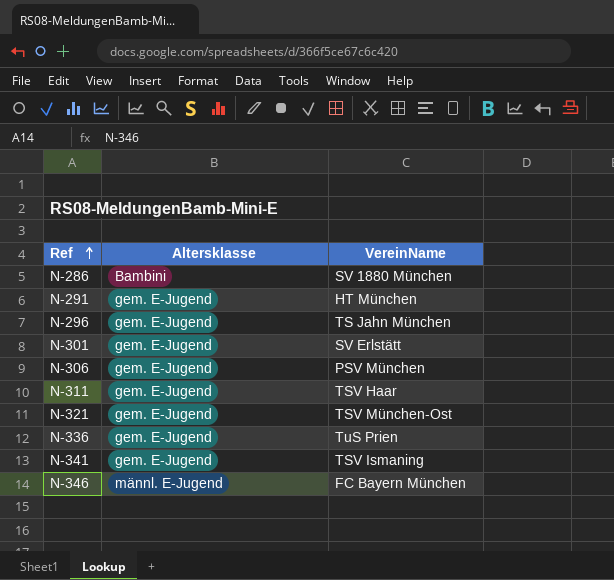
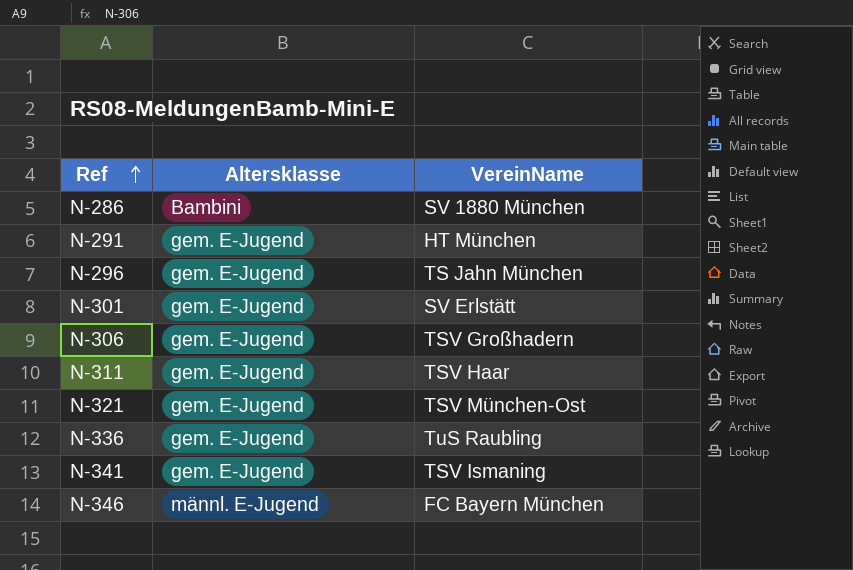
N-306 | VereinName: PSV München -> TSV Großhadern
N-336 | VereinName: TuS Prien -> TuS Raubling

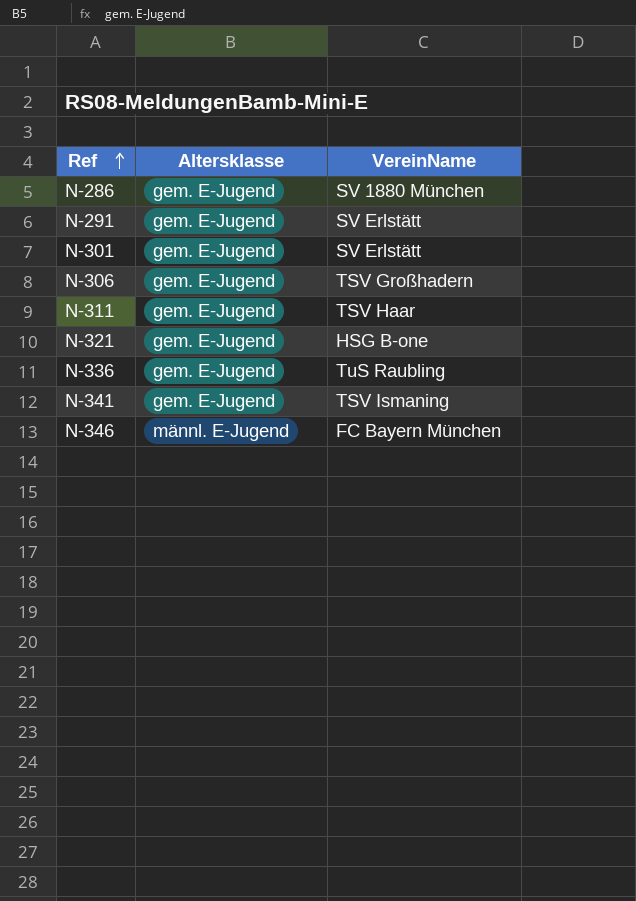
row N-296: gem. E-Jugend | TS Jahn München -> none
N-286 | Altersklasse: Bambini -> gem. E-Jugend
N-291 | VereinName: HT München -> SV Erlstätt
N-321 | VereinName: TSV München-Ost -> HSG B-one

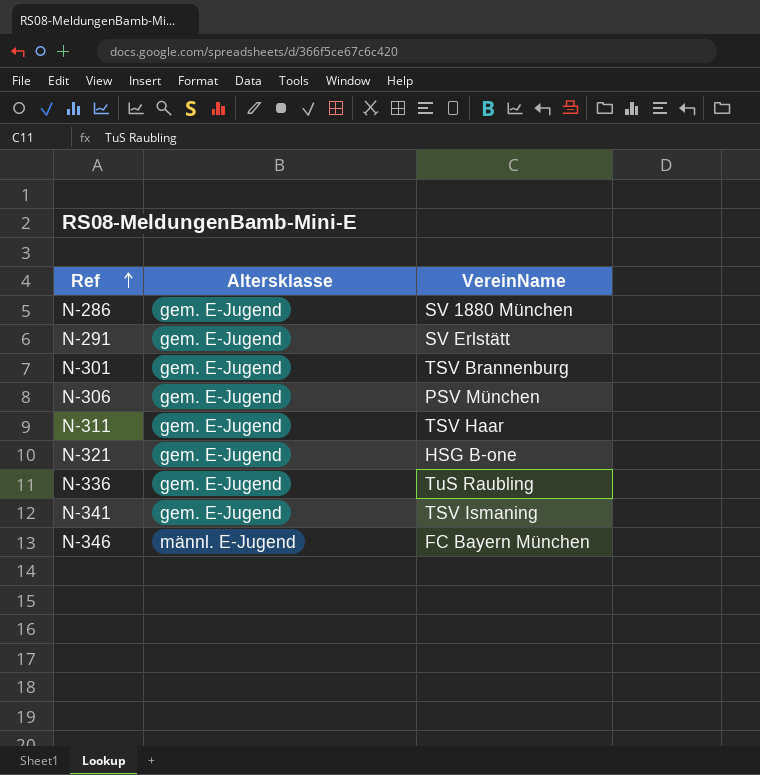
N-301 | VereinName: SV Erlstätt -> TSV Brannenburg
N-306 | VereinName: TSV Großhadern -> PSV München

